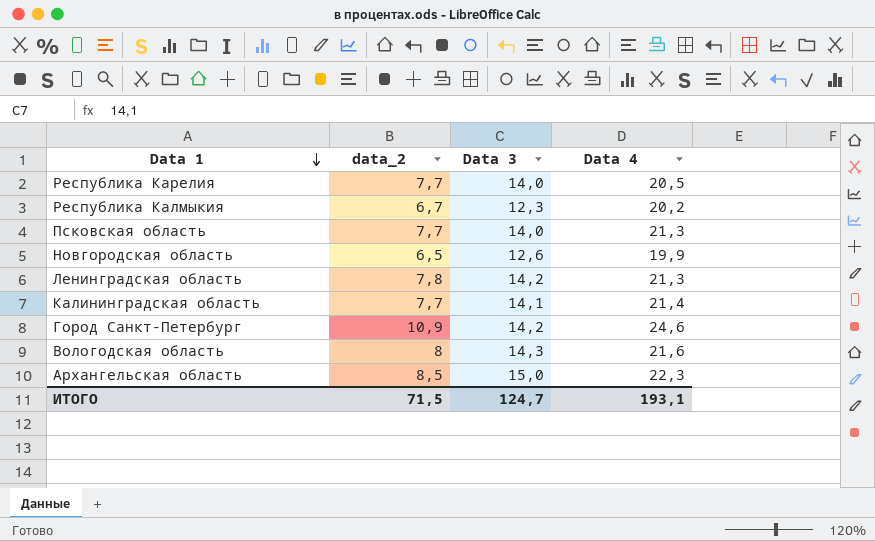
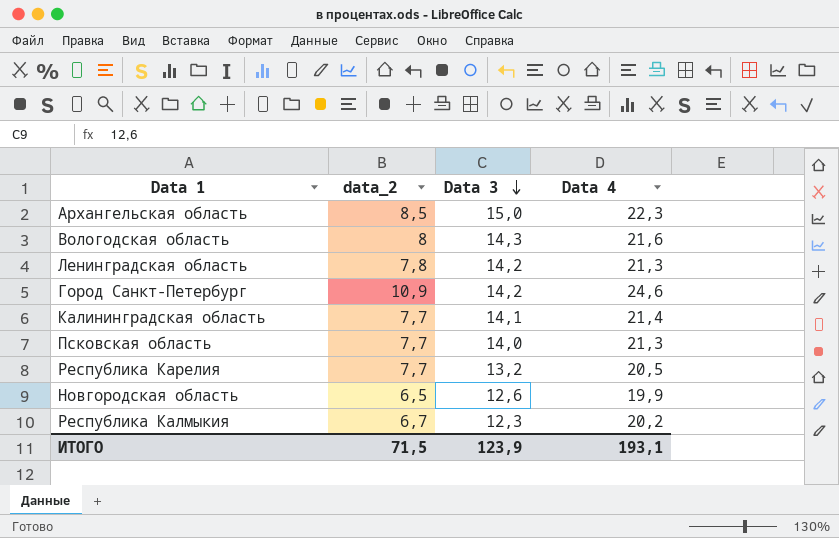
row order: Data 1 descending -> Data 3 descending
Республика Карелия | Data 3: 14,0 -> 13,2
ИТОГО | Data 3: 124,7 -> 123,9

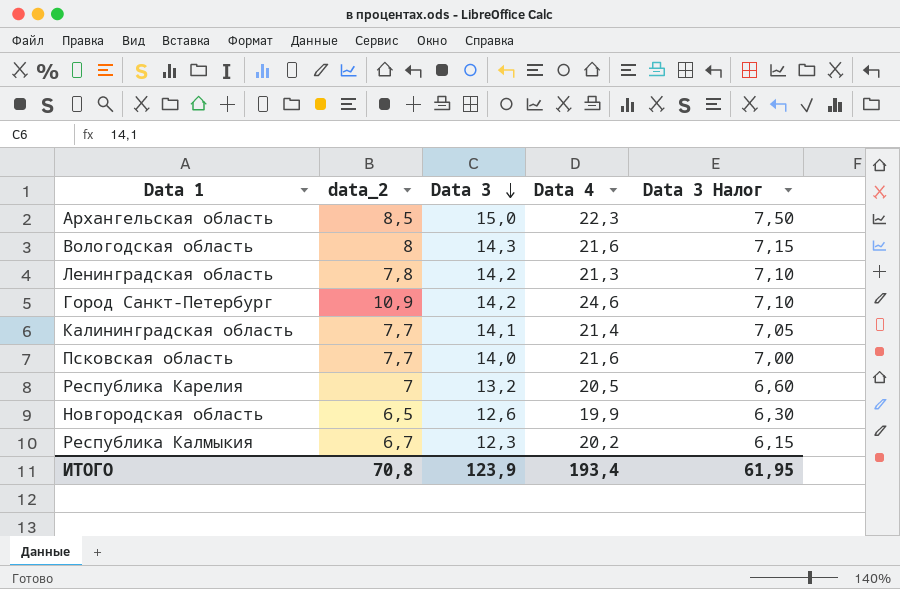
column Data 3 Налог | formula: none -> [Data 3] * 0,5
Псковская область | Data 4: 21,3 -> 21,6
Республика Карелия | data_2: 7,7 -> 7
ИТОГО | data_2: 71,5 -> 70,8
ИТОГО | Data 4: 193,1 -> 193,4

